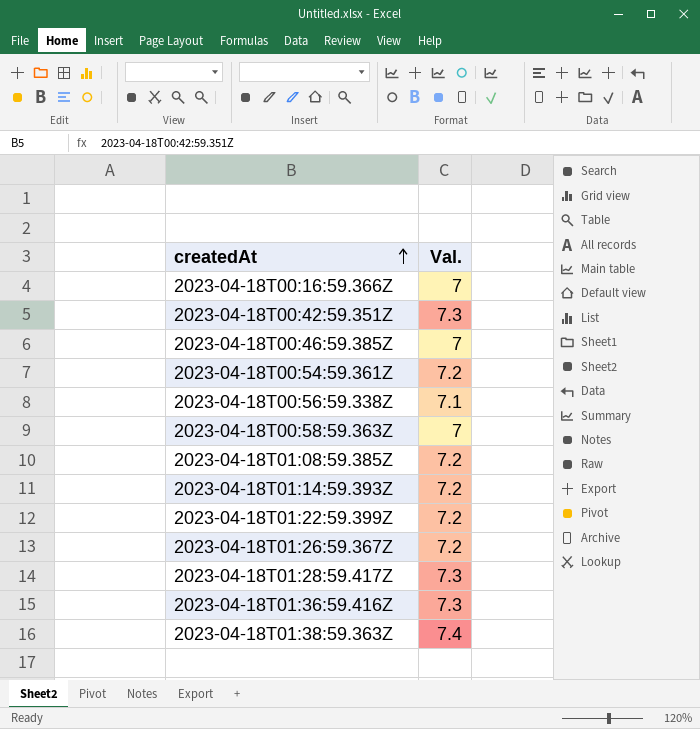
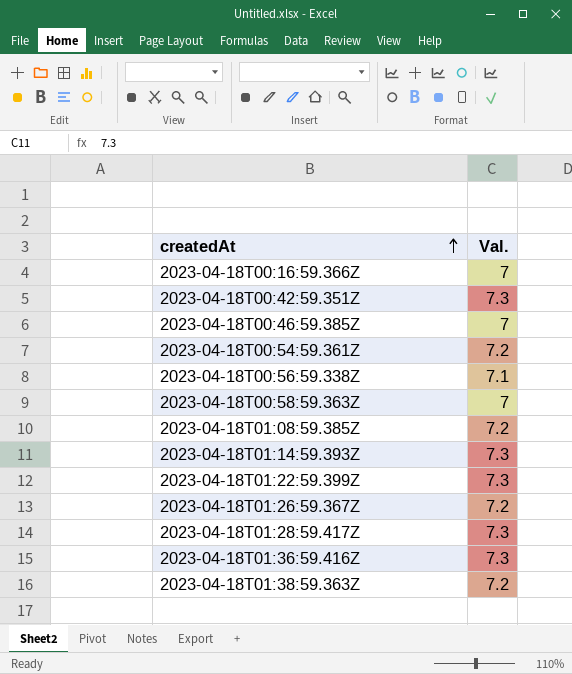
2023-04-18T01:14:59.393Z | Val.: 7.2 -> 7.3
2023-04-18T01:22:59.399Z | Val.: 7.2 -> 7.3
2023-04-18T01:38:59.363Z | Val.: 7.4 -> 7.2

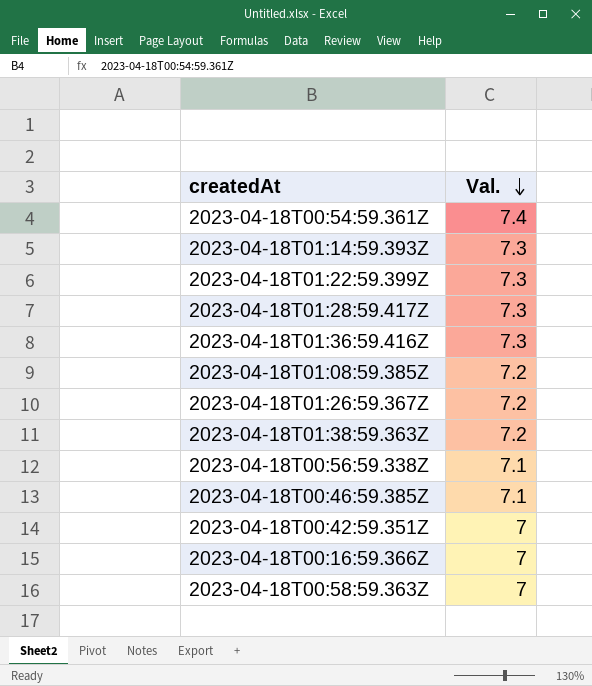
row order: createdAt ascending -> Val. descending
2023-04-18T00:54:59.361Z | Val.: 7.2 -> 7.4
2023-04-18T00:46:59.385Z | Val.: 7 -> 7.1
2023-04-18T00:42:59.351Z | Val.: 7.3 -> 7

